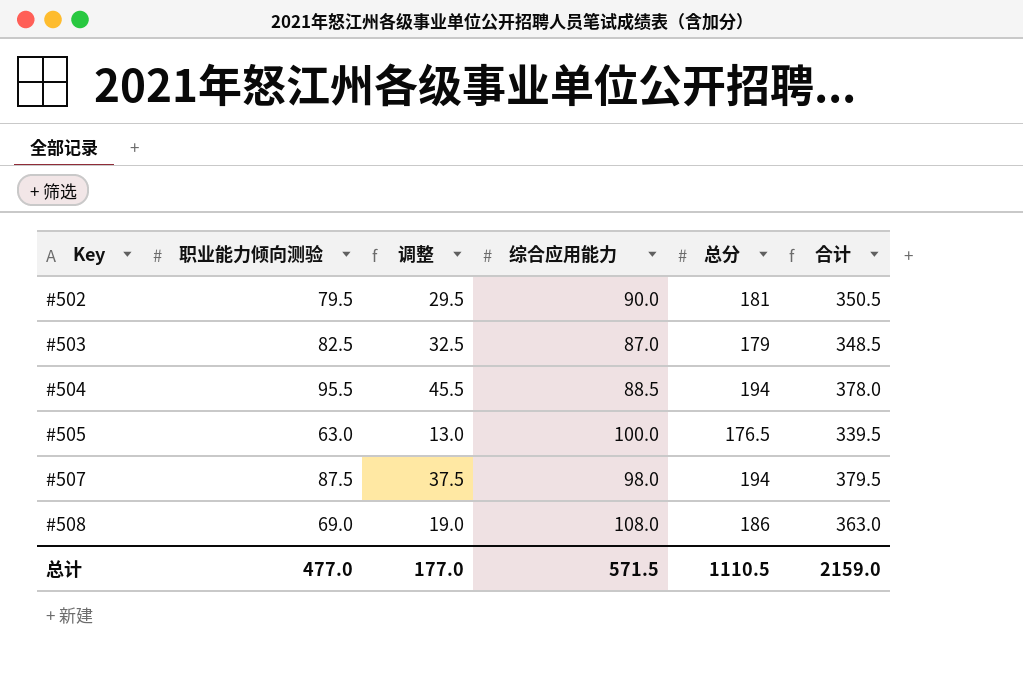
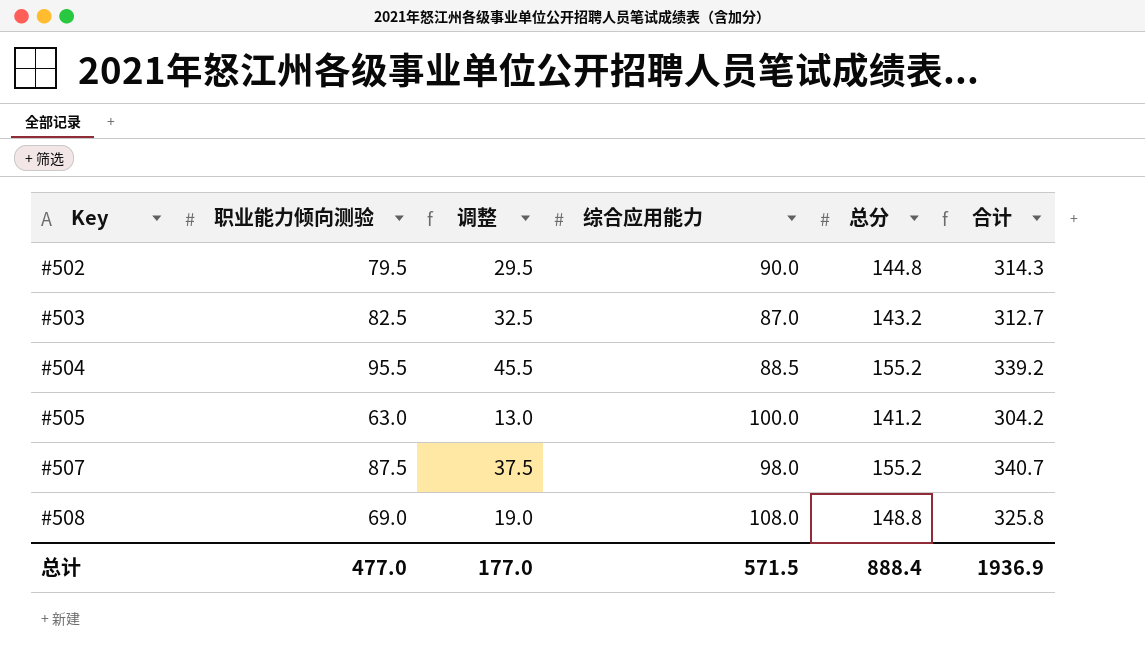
#502 | 总分: 181 -> 144.8
#502 | 合计: 350.5 -> 314.3
#503 | 总分: 179 -> 143.2
#503 | 合计: 348.5 -> 312.7
#504 | 总分: 194 -> 155.2
#504 | 合计: 378.0 -> 339.2
#505 | 总分: 176.5 -> 141.2
#505 | 合计: 339.5 -> 304.2
#507 | 总分: 194 -> 155.2
#507 | 合计: 379.5 -> 340.7
#508 | 总分: 186 -> 148.8
#508 | 合计: 363.0 -> 325.8
总计 | 总分: 1110.5 -> 888.4
总计 | 合计: 2159.0 -> 1936.9

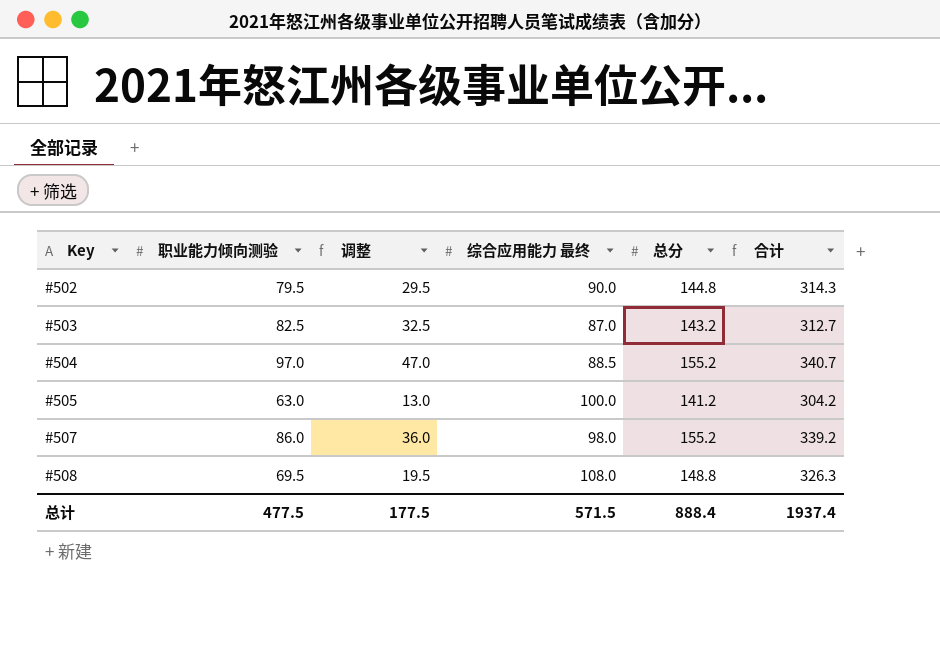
column name: 综合应用能力 -> 综合应用能力 最终
#504 | 职业能力倾向测验: 95.5 -> 97.0
#504 | 调整: 45.5 -> 47.0
#504 | 合计: 339.2 -> 340.7
#507 | 职业能力倾向测验: 87.5 -> 86.0
#507 | 调整: 37.5 -> 36.0
#507 | 合计: 340.7 -> 339.2
#508 | 职业能力倾向测验: 69.0 -> 69.5
#508 | 调整: 19.0 -> 19.5
#508 | 合计: 325.8 -> 326.3
总计 | 职业能力倾向测验: 477.0 -> 477.5
总计 | 调整: 177.0 -> 177.5
总计 | 合计: 1936.9 -> 1937.4

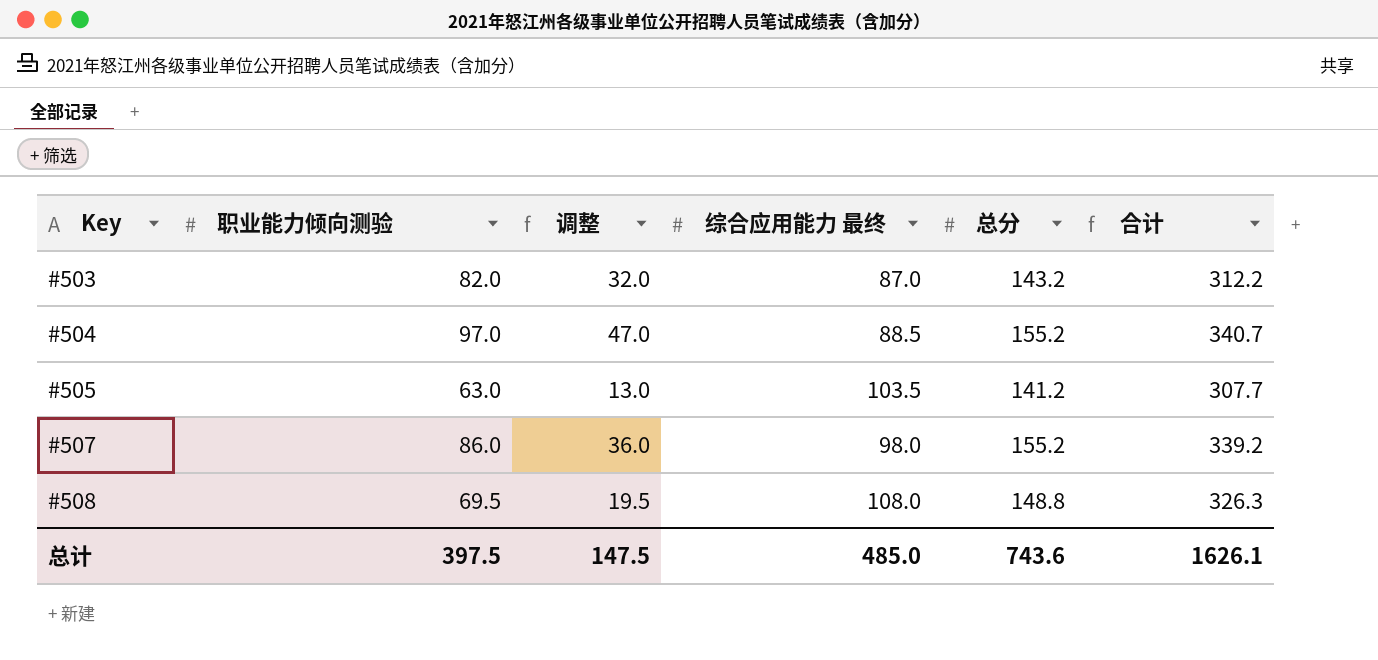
row #502: 79.5 | 29.5 | 90.0 | 144.8 | 314.3 -> none
#503 | 职业能力倾向测验: 82.5 -> 82.0
#503 | 调整: 32.5 -> 32.0
#503 | 合计: 312.7 -> 312.2
#505 | 综合应用能力 最终: 100.0 -> 103.5
#505 | 合计: 304.2 -> 307.7
总计 | 职业能力倾向测验: 477.5 -> 397.5
总计 | 调整: 177.5 -> 147.5
总计 | 综合应用能力 最终: 571.5 -> 485.0
总计 | 总分: 888.4 -> 743.6
总计 | 合计: 1937.4 -> 1626.1

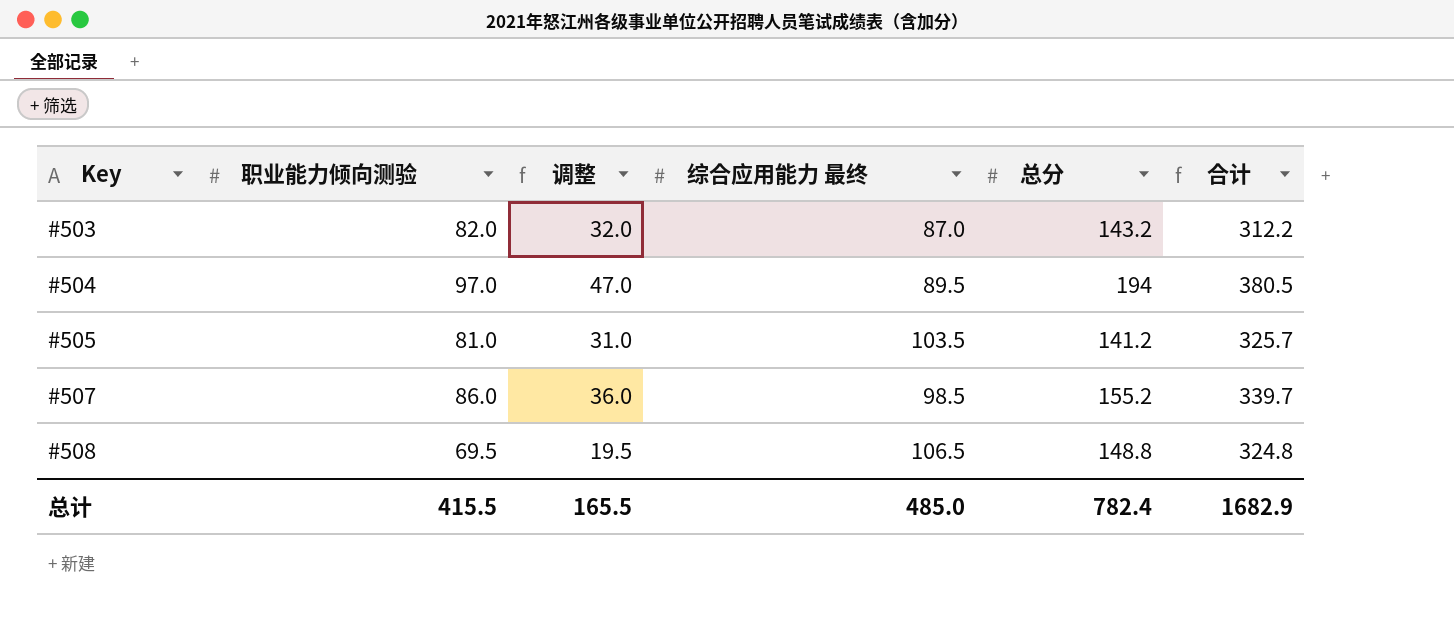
#504 | 综合应用能力 最终: 88.5 -> 89.5
#504 | 总分: 155.2 -> 194
#504 | 合计: 340.7 -> 380.5
#505 | 职业能力倾向测验: 63.0 -> 81.0
#505 | 调整: 13.0 -> 31.0
#505 | 合计: 307.7 -> 325.7
#507 | 综合应用能力 最终: 98.0 -> 98.5
#507 | 合计: 339.2 -> 339.7
#508 | 综合应用能力 最终: 108.0 -> 106.5
#508 | 合计: 326.3 -> 324.8
总计 | 职业能力倾向测验: 397.5 -> 415.5
总计 | 调整: 147.5 -> 165.5
总计 | 总分: 743.6 -> 782.4
总计 | 合计: 1626.1 -> 1682.9

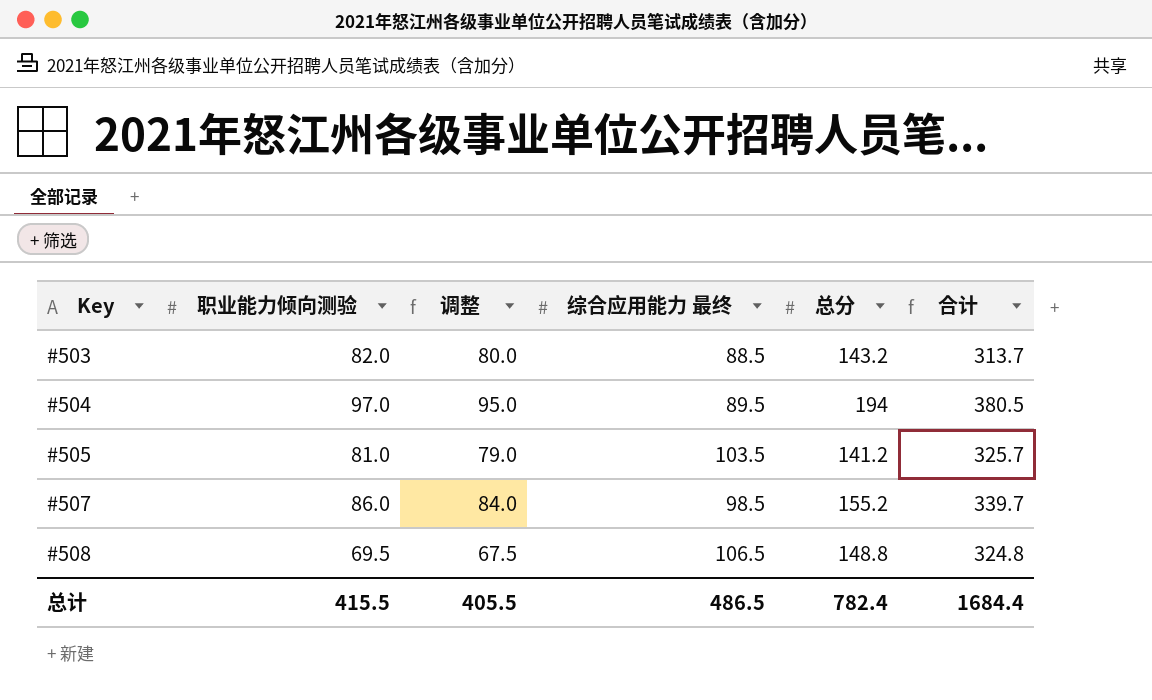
column 调整 | formula: [职业能力倾向测验] - 50 -> [职业能力倾向测验] - 2
#503 | 综合应用能力 最终: 87.0 -> 88.5
#503 | 合计: 312.2 -> 313.7
总计 | 调整: 165.5 -> 405.5
总计 | 综合应用能力 最终: 485.0 -> 486.5
总计 | 合计: 1682.9 -> 1684.4

